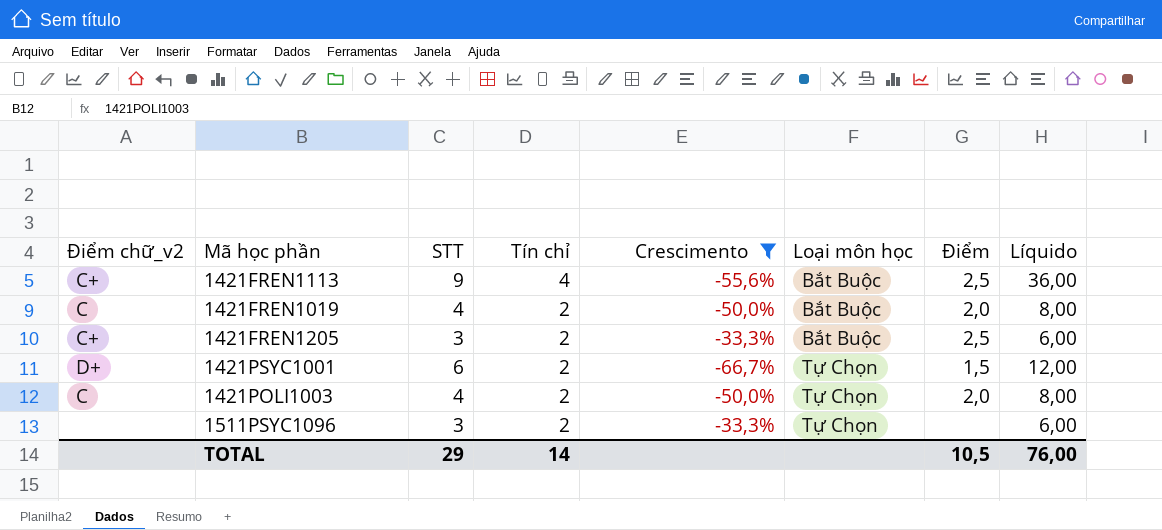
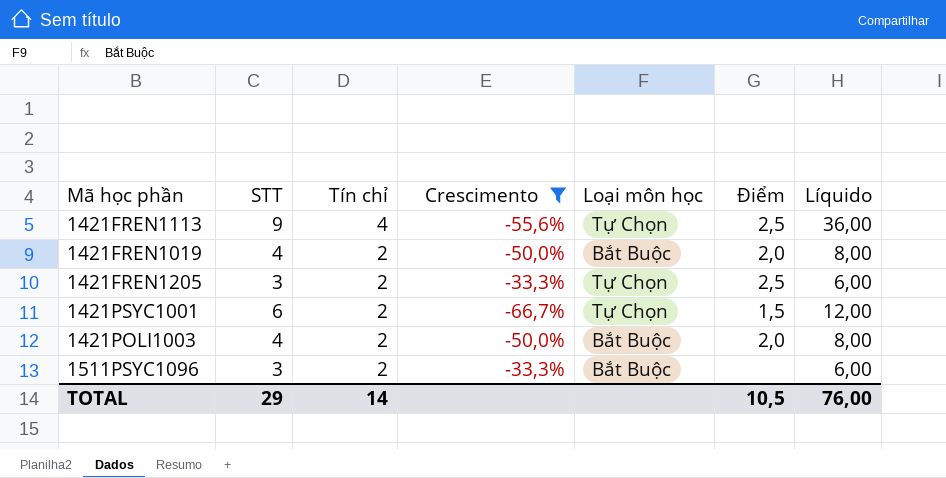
column Điểm chữ_v2 | position: 1 -> none
1421FREN1113 | Loại môn học: Bắt Buộc -> Tự Chọn
1421FREN1205 | Loại môn học: Bắt Buộc -> Tự Chọn
1421POLI1003 | Loại môn học: Tự Chọn -> Bắt Buộc
1511PSYC1096 | Loại môn học: Tự Chọn -> Bắt Buộc

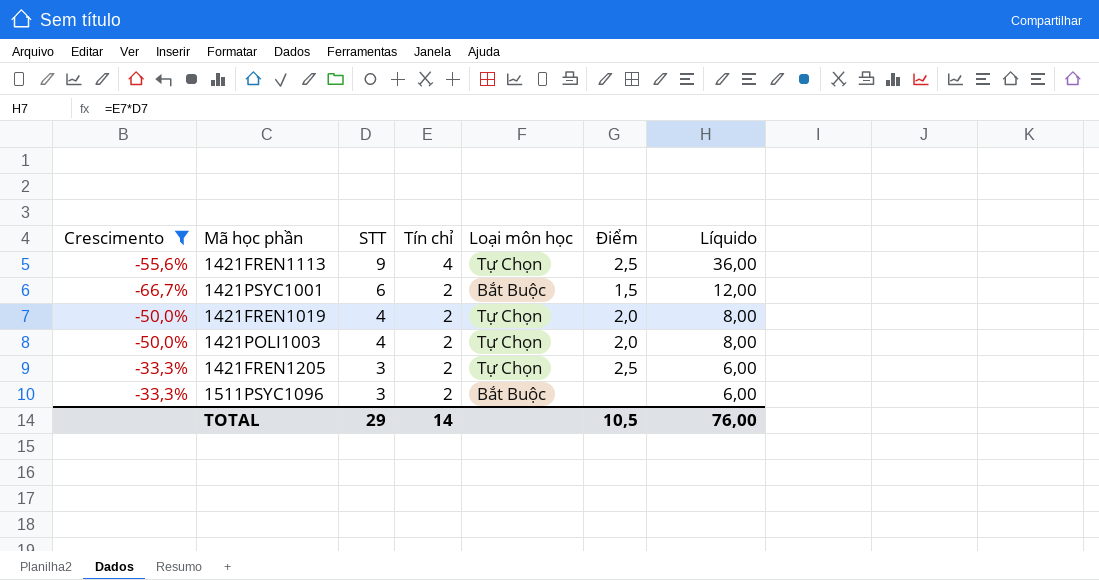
row order: Tín chỉ descending -> STT descending
column Crescimento | position: 4 -> 1
1421PSYC1001 | Loại môn học: Tự Chọn -> Bắt Buộc
1421FREN1019 | Loại môn học: Bắt Buộc -> Tự Chọn
1421POLI1003 | Loại môn học: Bắt Buộc -> Tự Chọn

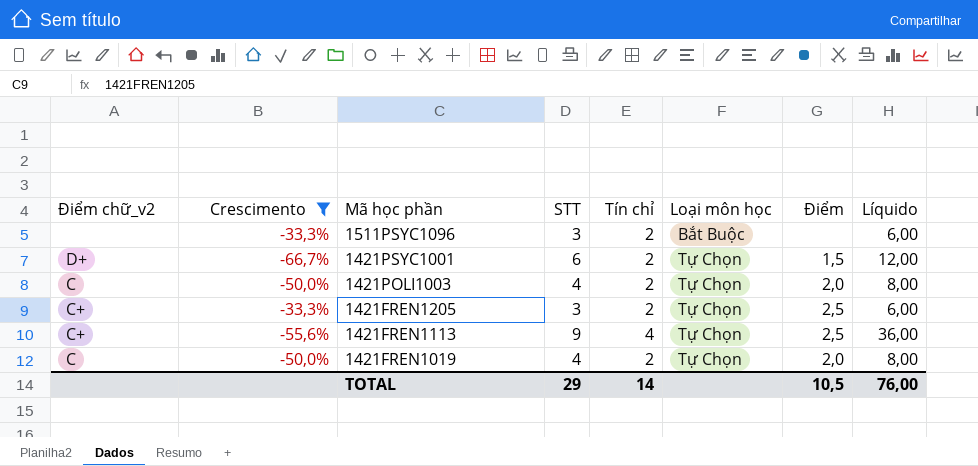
row order: STT descending -> Mã học phần descending
column Điểm chữ_v2 | position: none -> 1
1421PSYC1001 | Loại môn học: Bắt Buộc -> Tự Chọn

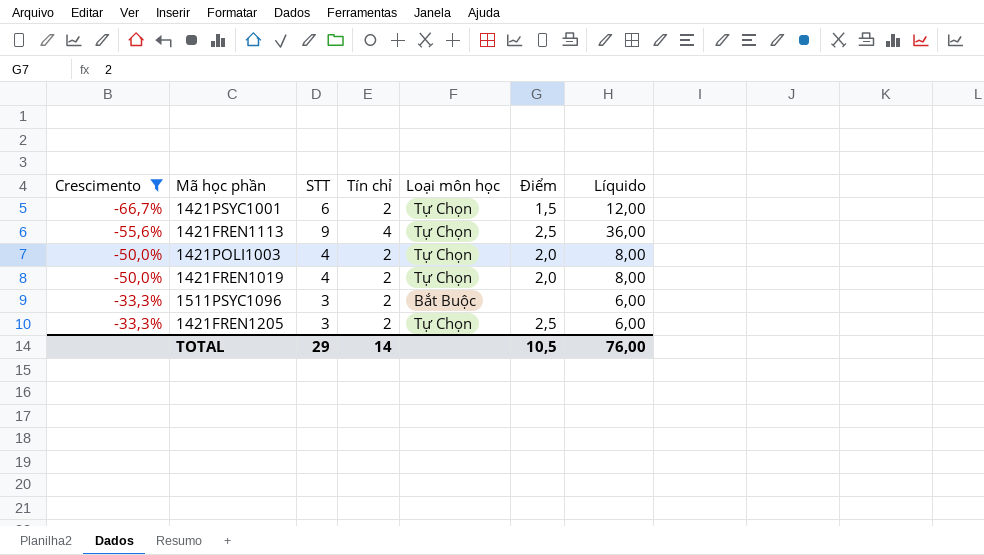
row order: Mã học phần descending -> Crescimento ascending
column Điểm chữ_v2 | position: 1 -> none

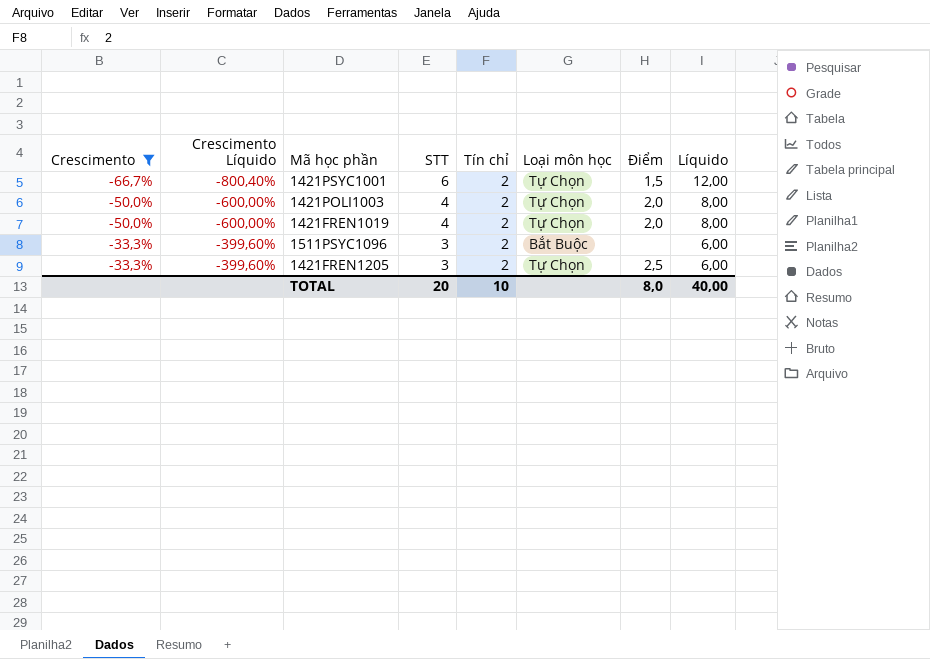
column Crescimento Líquido | formula: none -> [Crescimento] * 12
row 1421FREN1113: -55,6% | 9 | 4 | Tự Chọn | 2,5 | 36,00 -> none
TOTAL | STT: 29 -> 20
TOTAL | Tín chỉ: 14 -> 10
TOTAL | Điểm: 10,5 -> 8,0
TOTAL | Líquido: 76,00 -> 40,00

